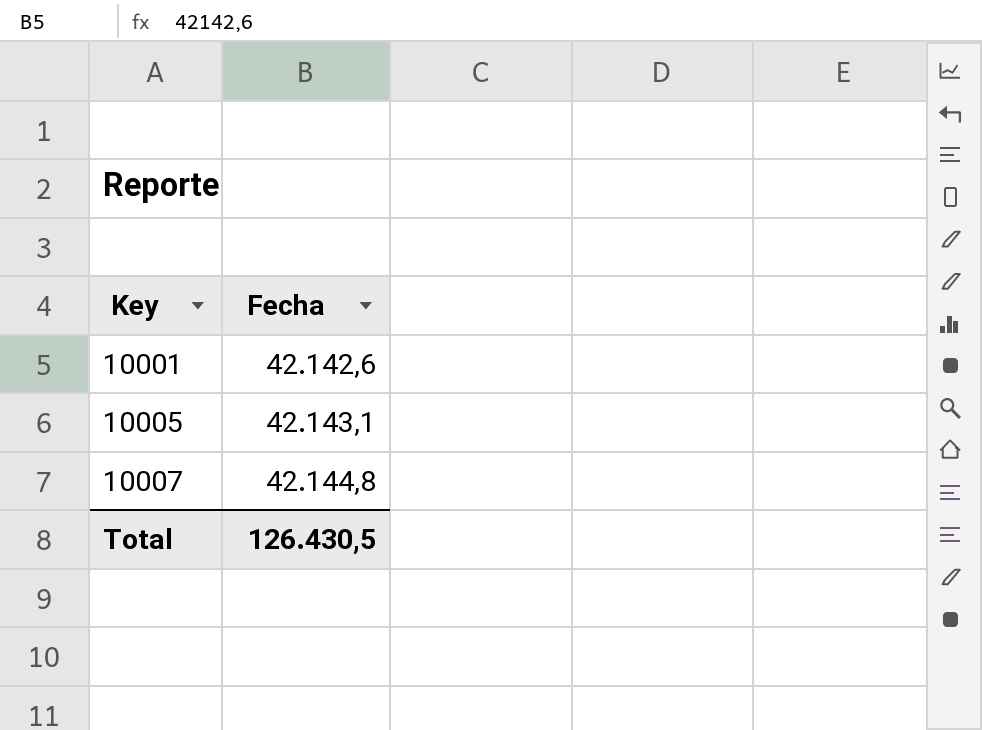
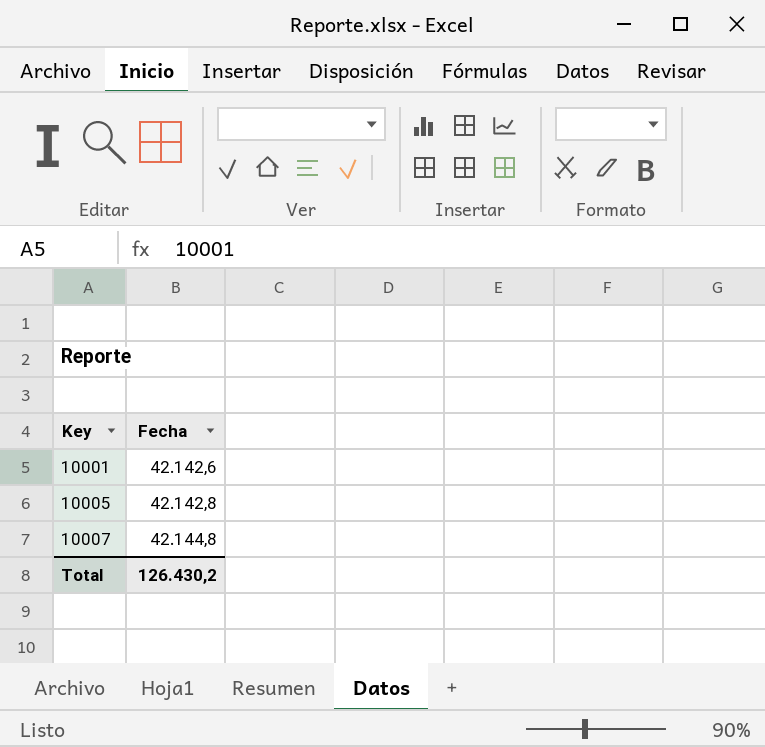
10005 | Fecha: 42.143,1 -> 42.142,8
Total | Fecha: 126.430,5 -> 126.430,2

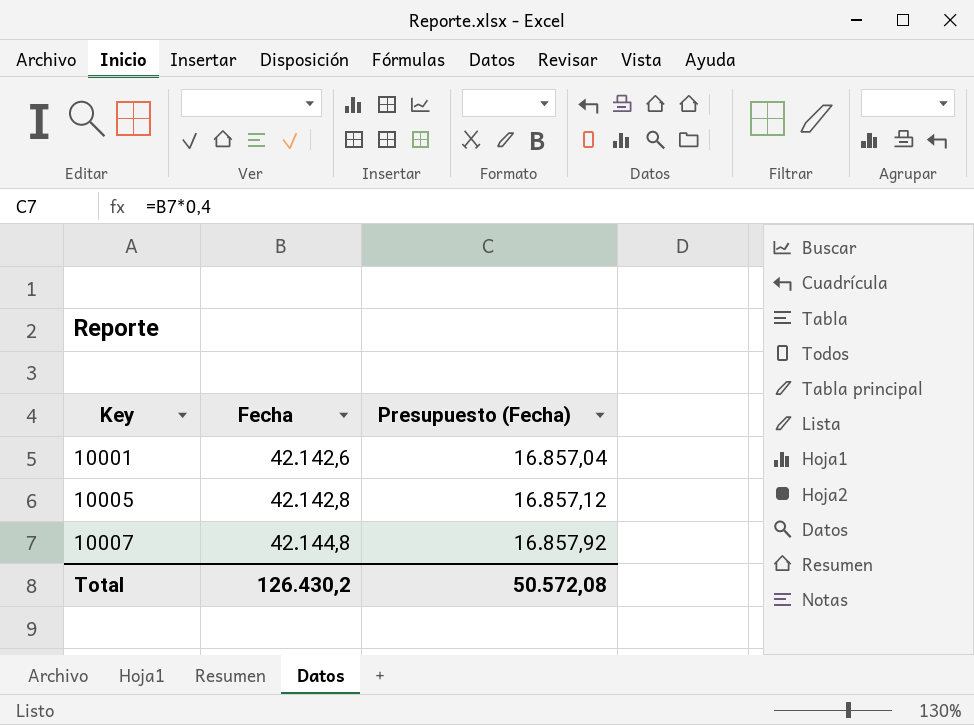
column Presupuesto (Fecha) | formula: none -> [Fecha] * 0,4

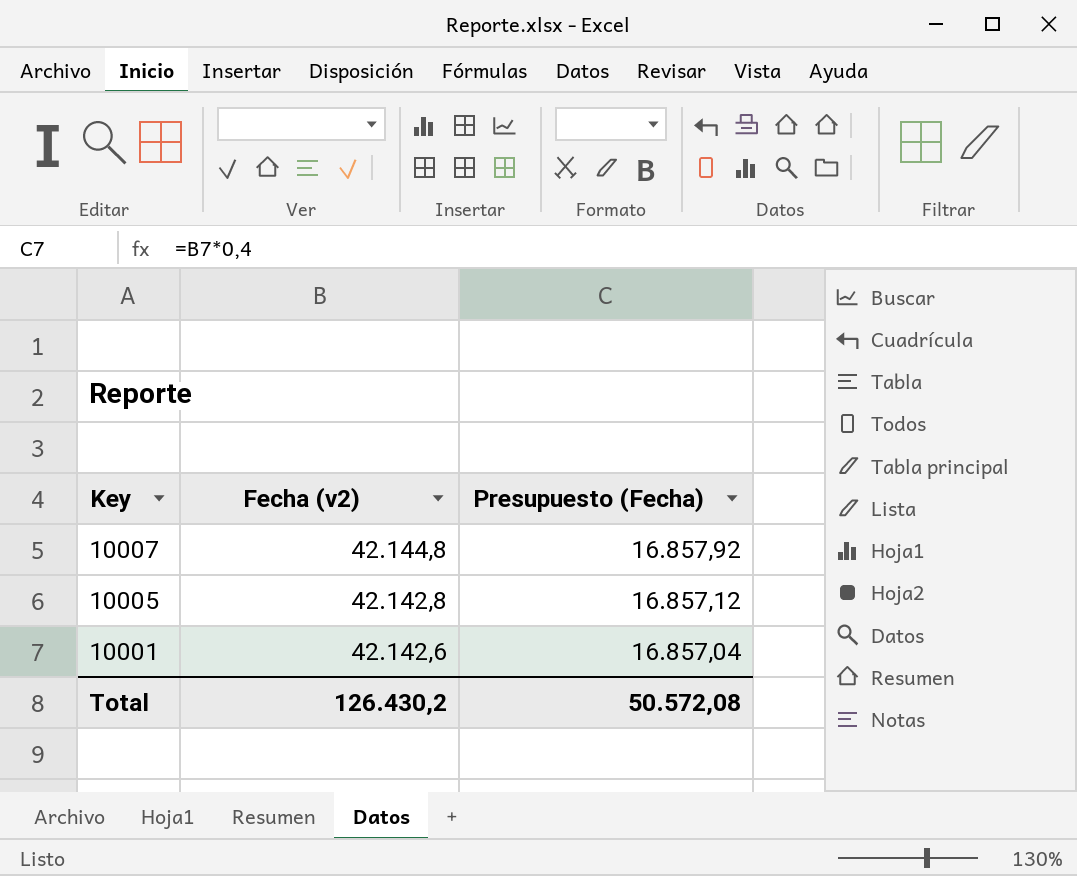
row order: Key ascending -> Key descending
column name: Fecha -> Fecha (v2)

